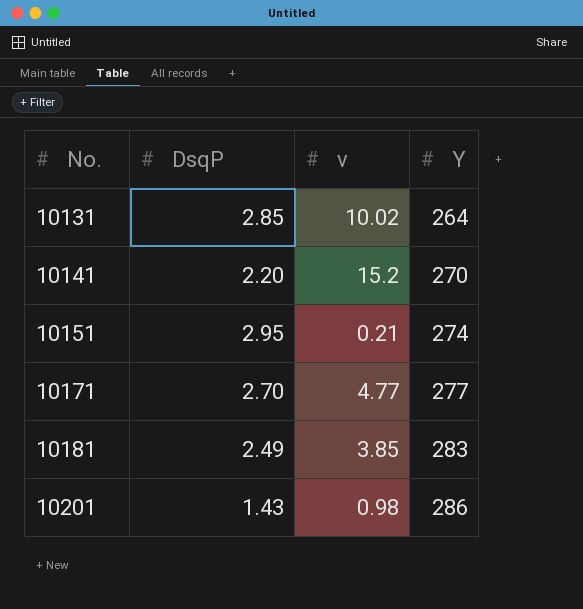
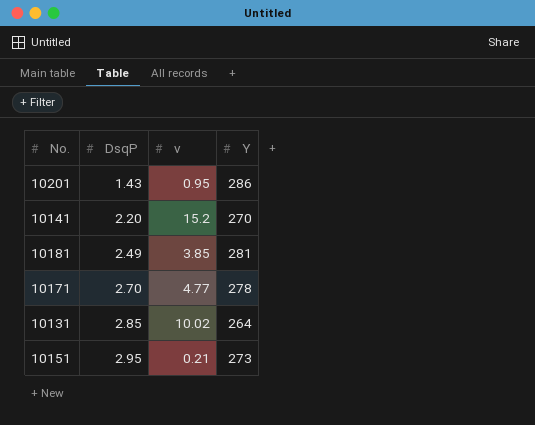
row order: No. ascending -> DsqP ascending
10201 | v: 0.98 -> 0.95
10181 | Y: 283 -> 281
10171 | Y: 277 -> 278
10151 | Y: 274 -> 273

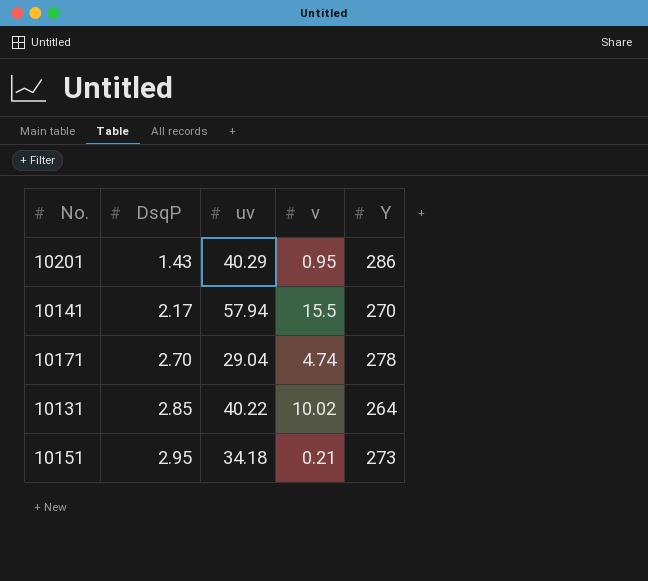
column uv | position: none -> 3
row 10181: 2.49 | 3.85 | 281 -> none
10141 | DsqP: 2.20 -> 2.17
10141 | v: 15.2 -> 15.5
10171 | v: 4.77 -> 4.74

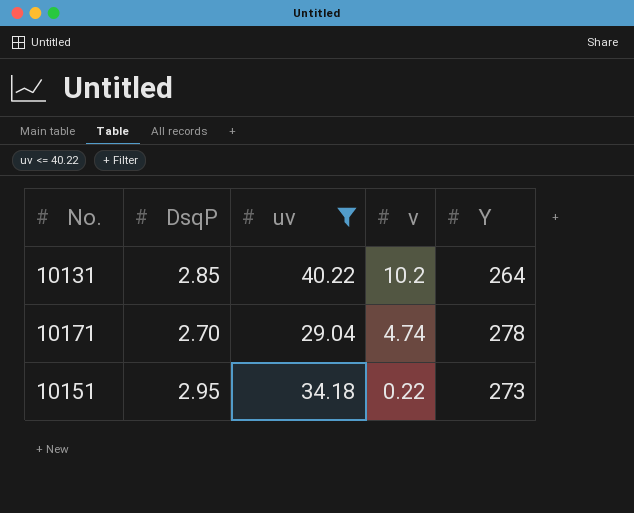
filter: none -> uv <= 40.22
row order: DsqP ascending -> v descending
10131 | v: 10.02 -> 10.2
10151 | v: 0.21 -> 0.22

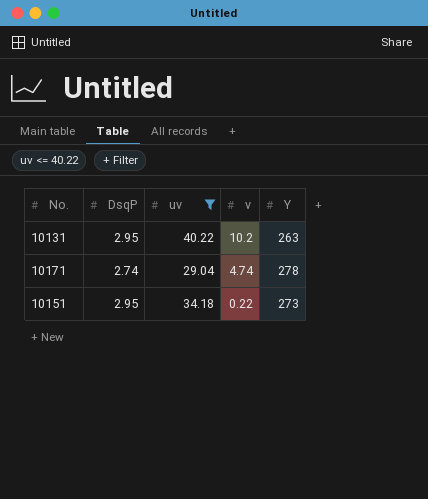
10131 | DsqP: 2.85 -> 2.95
10131 | Y: 264 -> 263
10171 | DsqP: 2.70 -> 2.74

